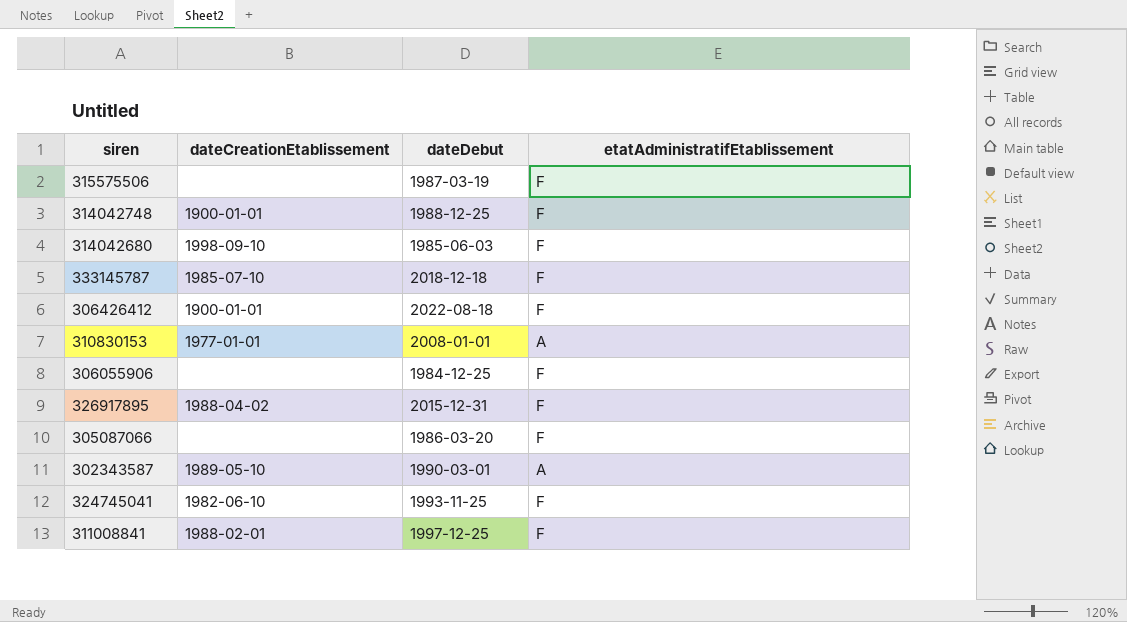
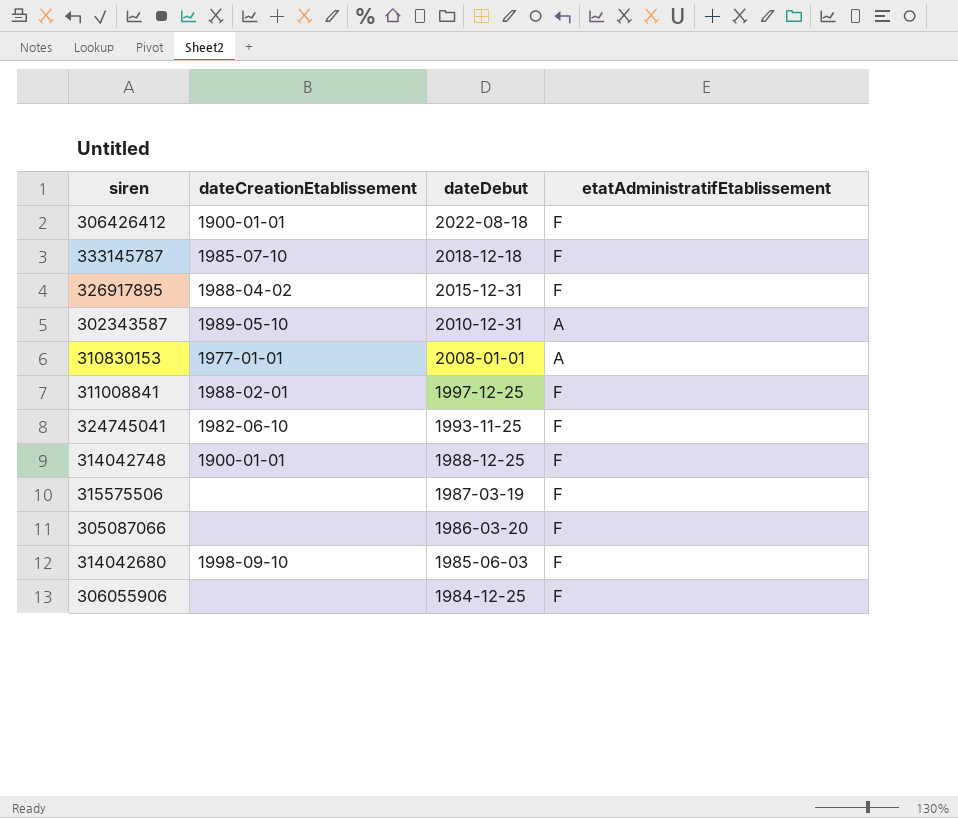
row order: none -> dateDebut descending
302343587 | dateDebut: 1990-03-01 -> 2010-12-31

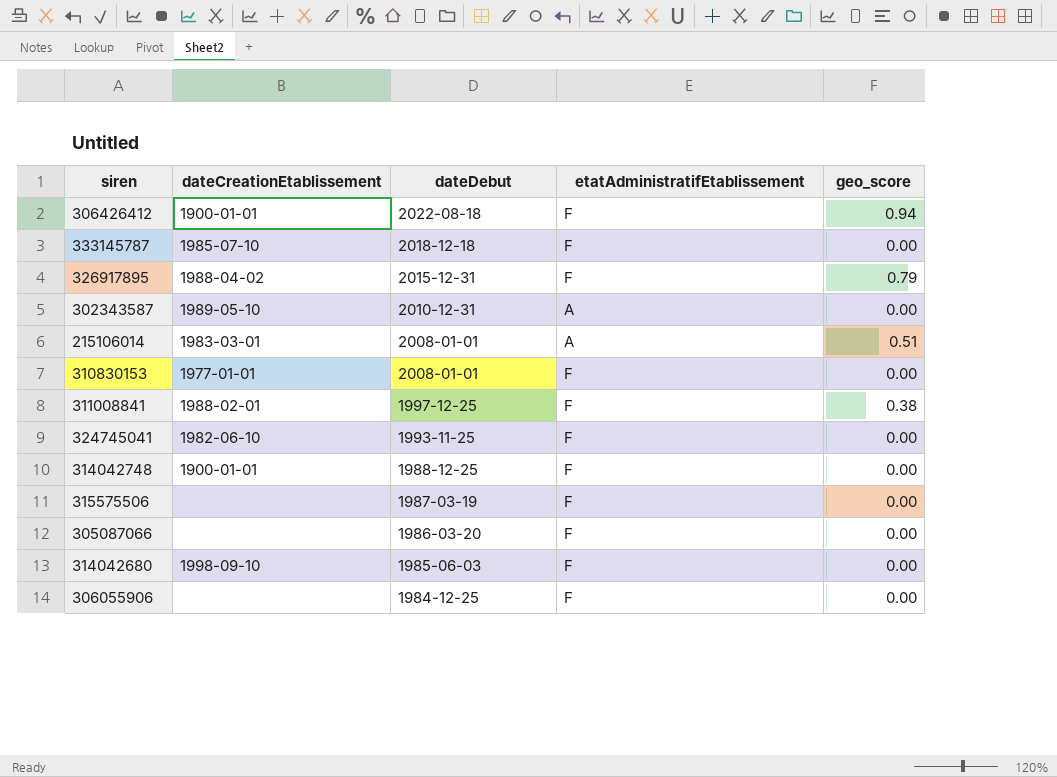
column geo_score | position: none -> 5
row 215106014: none -> 1983-03-01 | 2008-01-01 | A | 0.51
310830153 | etatAdministratifEtablissement: A -> F

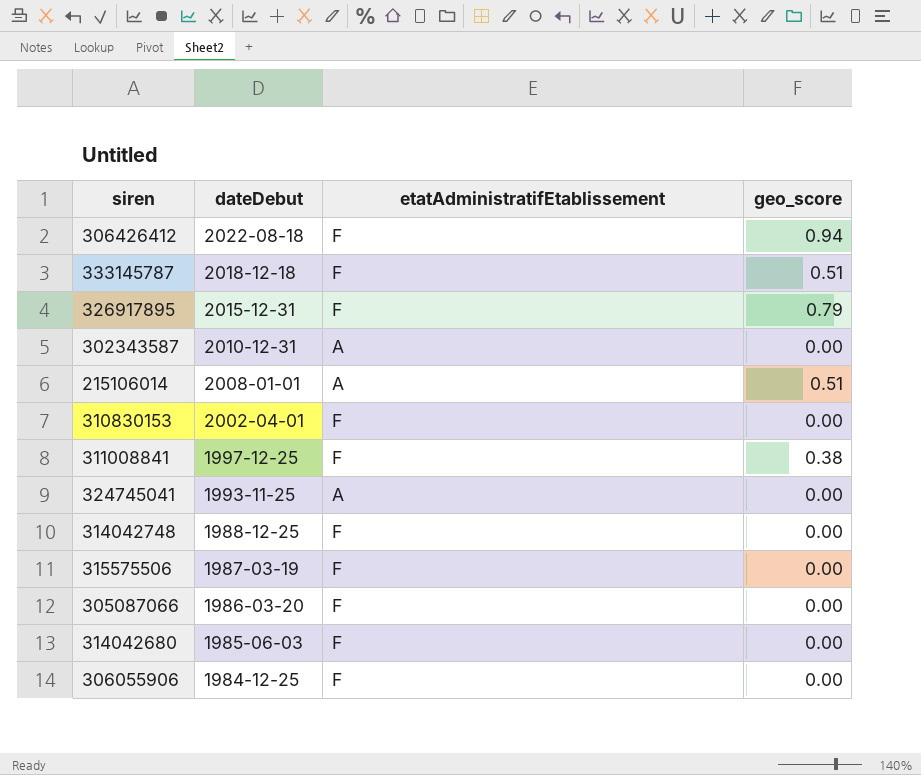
column dateCreationEtablissement | position: 2 -> none
333145787 | geo_score: 0.00 -> 0.51
310830153 | dateDebut: 2008-01-01 -> 2002-04-01
324745041 | etatAdministratifEtablissement: F -> A

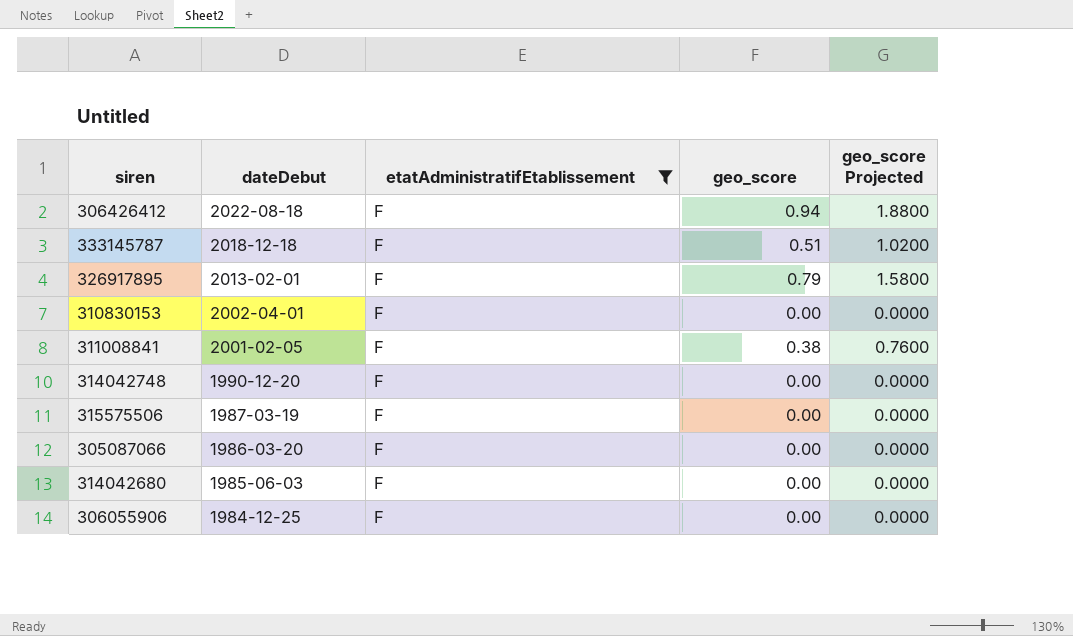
filter: none -> etatAdministratifEtablissement = F
column geo_score Projected | formula: none -> [geo_score] * 2
326917895 | dateDebut: 2015-12-31 -> 2013-02-01
311008841 | dateDebut: 1997-12-25 -> 2001-02-05
314042748 | dateDebut: 1988-12-25 -> 1990-12-20

